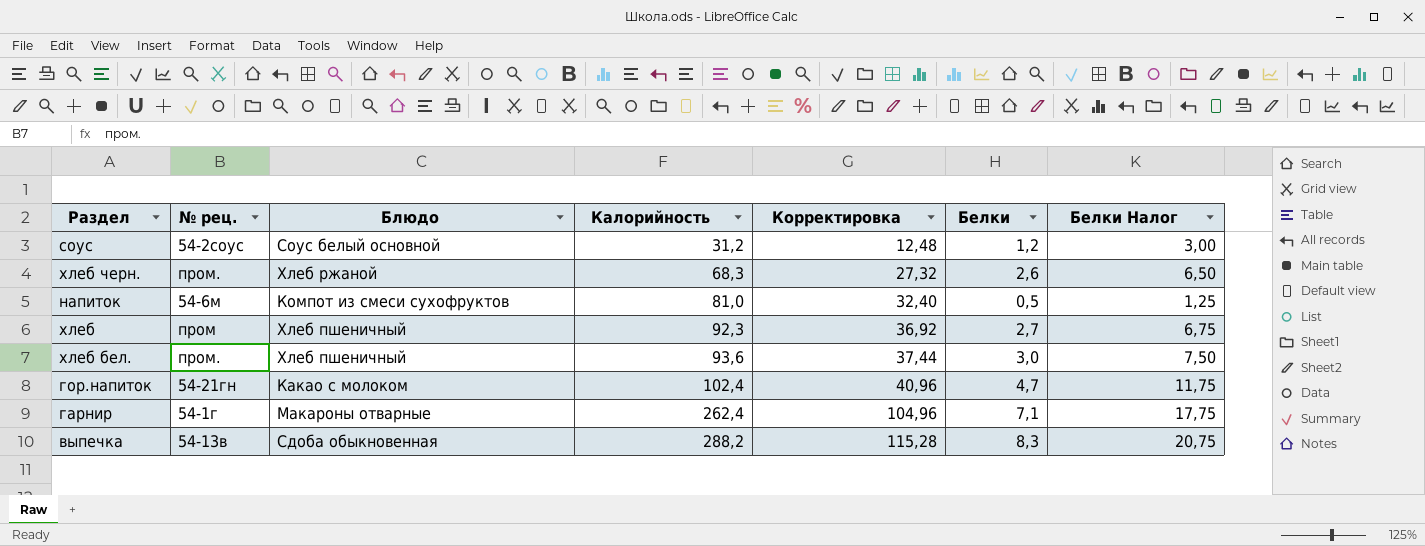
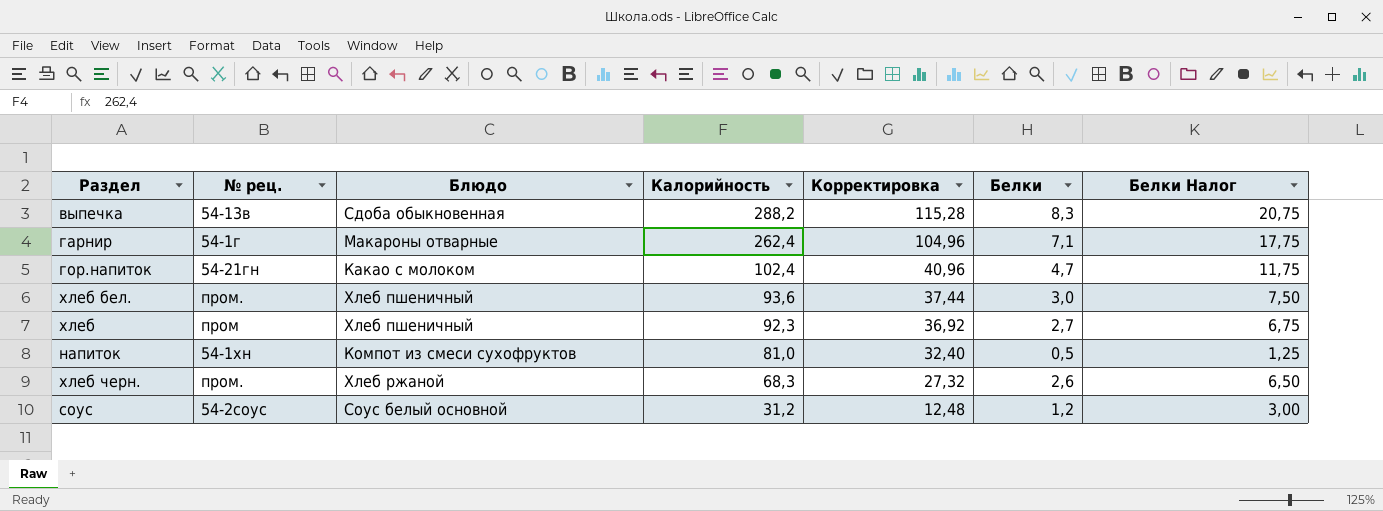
row order: Калорийность ascending -> Калорийность descending
напиток | № рец.: 54-6м -> 54-1хн

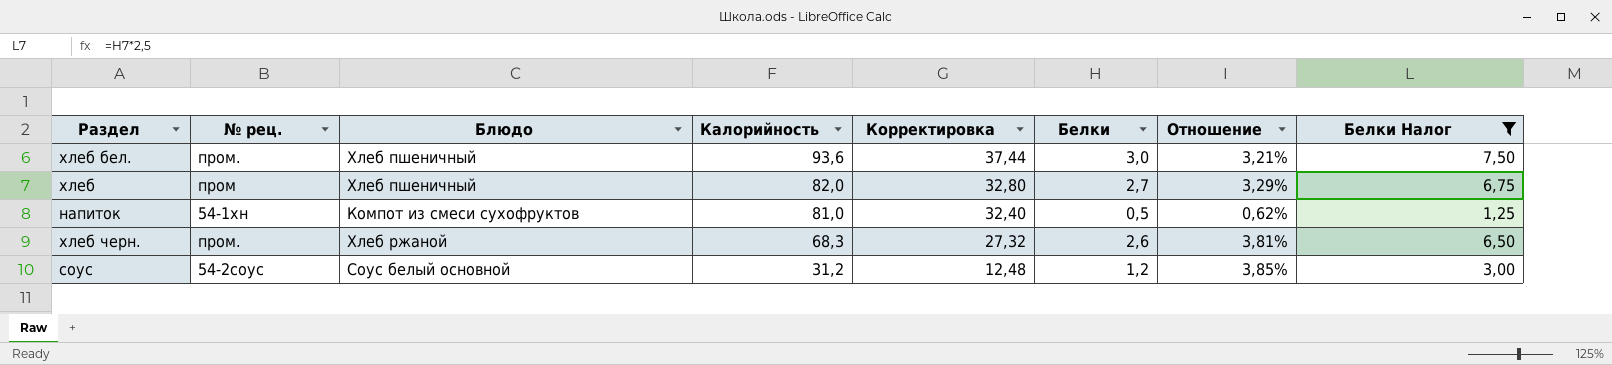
filter: none -> Белки Налог <= 7,50
column Отношение | formula: none -> [Белки] / [Калорийность]
хлеб | Калорийность: 92,3 -> 82,0
хлеб | Корректировка: 36,92 -> 32,80

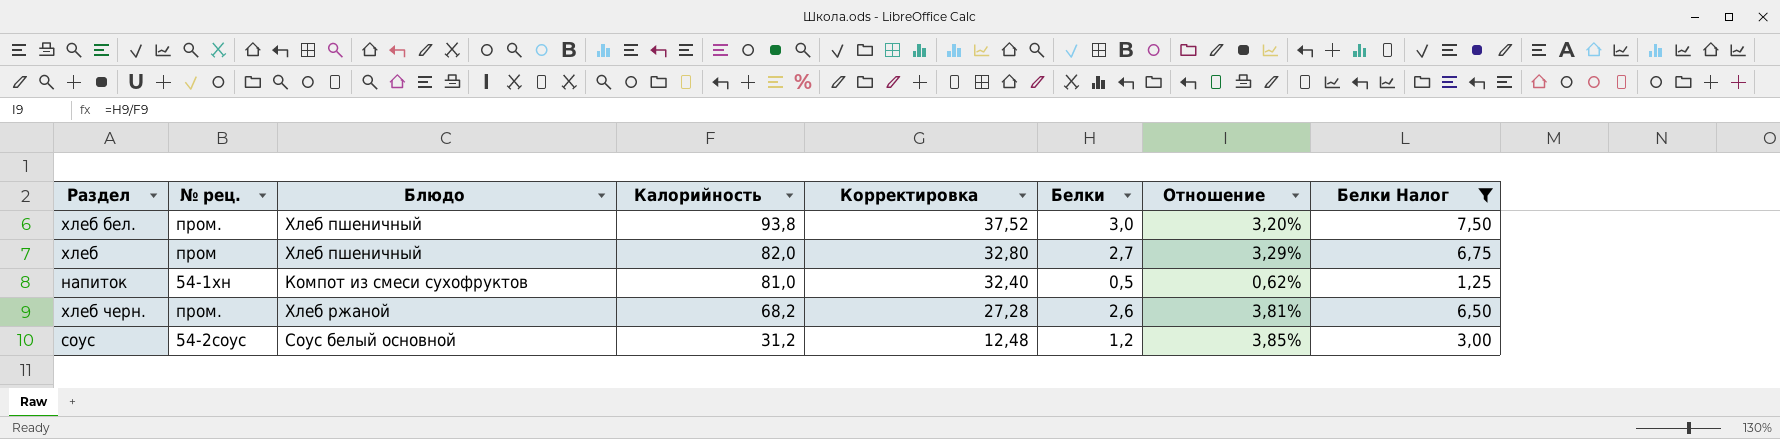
хлеб бел. | Калорийность: 93,6 -> 93,8
хлеб бел. | Корректировка: 37,44 -> 37,52
хлеб бел. | Отношение: 3,21% -> 3,20%
хлеб черн. | Калорийность: 68,3 -> 68,2
хлеб черн. | Корректировка: 27,32 -> 27,28

